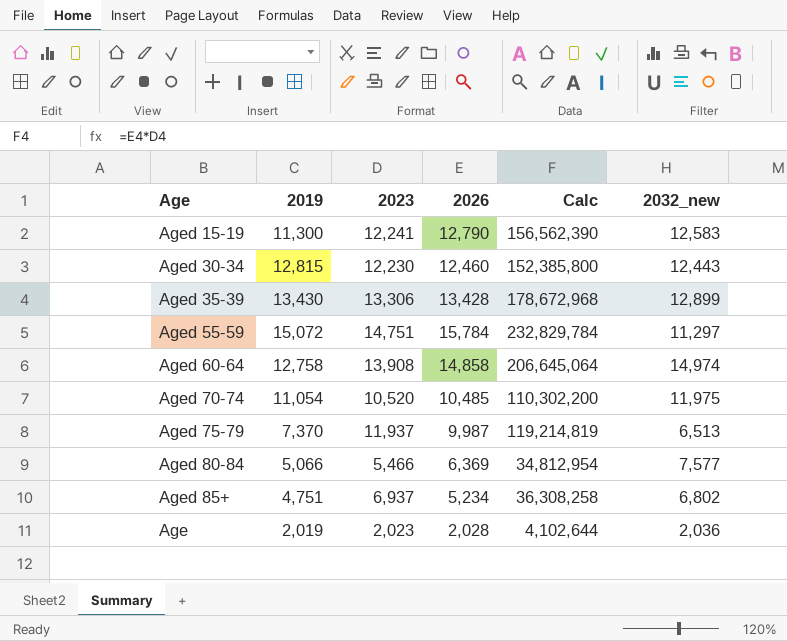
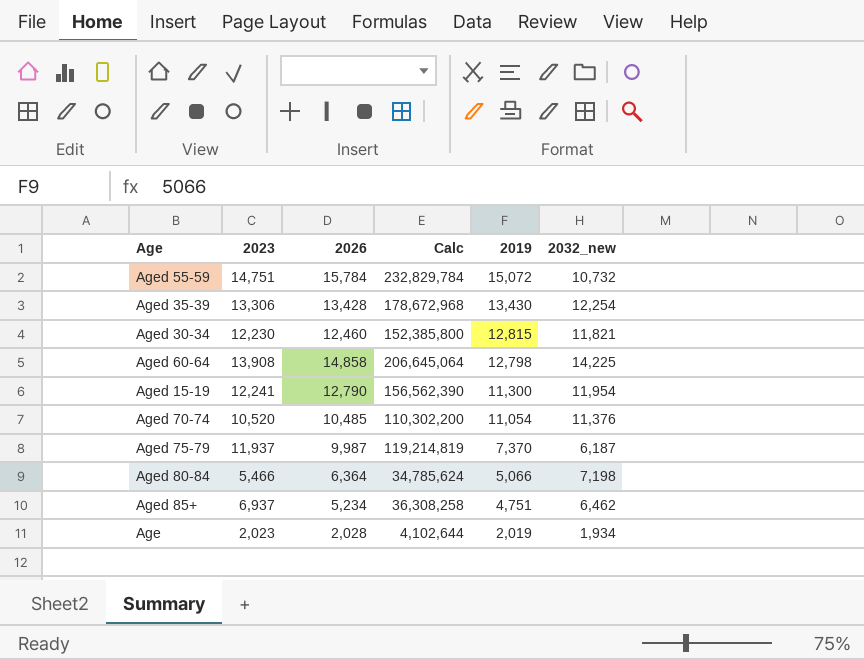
row order: none -> 2019 descending
column 2019 | position: 2 -> 5
Aged 55-59 | 2032_new: 11,297 -> 10,732
Aged 35-39 | 2032_new: 12,899 -> 12,254
Aged 30-34 | 2032_new: 12,443 -> 11,821
Aged 60-64 | 2019: 12,758 -> 12,798
Aged 60-64 | 2032_new: 14,974 -> 14,225
Aged 15-19 | 2032_new: 12,583 -> 11,954
Aged 70-74 | 2032_new: 11,975 -> 11,376
Aged 75-79 | 2032_new: 6,513 -> 6,187
Aged 80-84 | 2026: 6,369 -> 6,364
Aged 80-84 | Calc: 34,812,954 -> 34,785,624
Aged 80-84 | 2032_new: 7,577 -> 7,198
Aged 85+ | 2032_new: 6,802 -> 6,462
Age | 2032_new: 2,036 -> 1,934

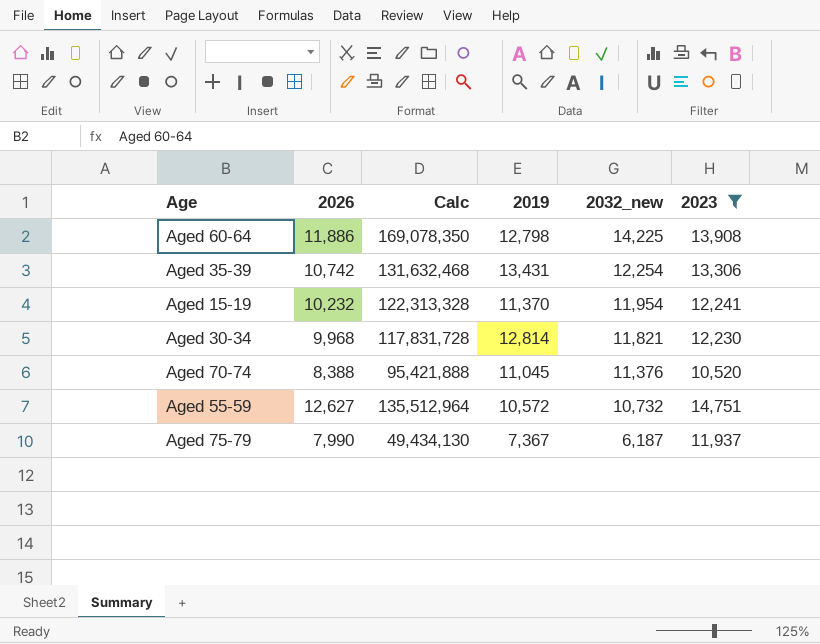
filter: none -> 2023 >= 10,520
row order: 2019 descending -> 2032_new descending
column Calc | formula: [2023] * [2026] -> [2026] * [2032_new]
column 2023 | position: 2 -> 6
Aged 60-64 | 2026: 14,858 -> 11,886
Aged 35-39 | 2026: 13,428 -> 10,742
Aged 35-39 | 2019: 13,430 -> 13,431
Aged 15-19 | 2026: 12,790 -> 10,232
Aged 15-19 | 2019: 11,300 -> 11,370
Aged 30-34 | 2026: 12,460 -> 9,968
Aged 30-34 | 2019: 12,815 -> 12,814
Aged 70-74 | 2026: 10,485 -> 8,388
Aged 70-74 | 2019: 11,054 -> 11,045
Aged 55-59 | 2026: 15,784 -> 12,627
Aged 55-59 | 2019: 15,072 -> 10,572
Aged 75-79 | 2026: 9,987 -> 7,990
Aged 75-79 | 2019: 7,370 -> 7,367

